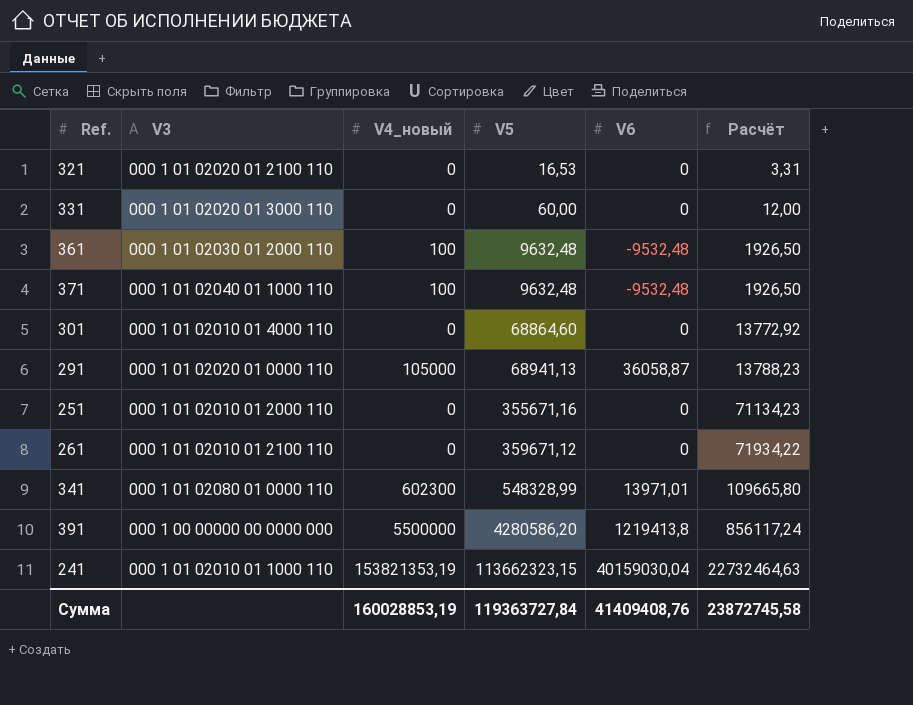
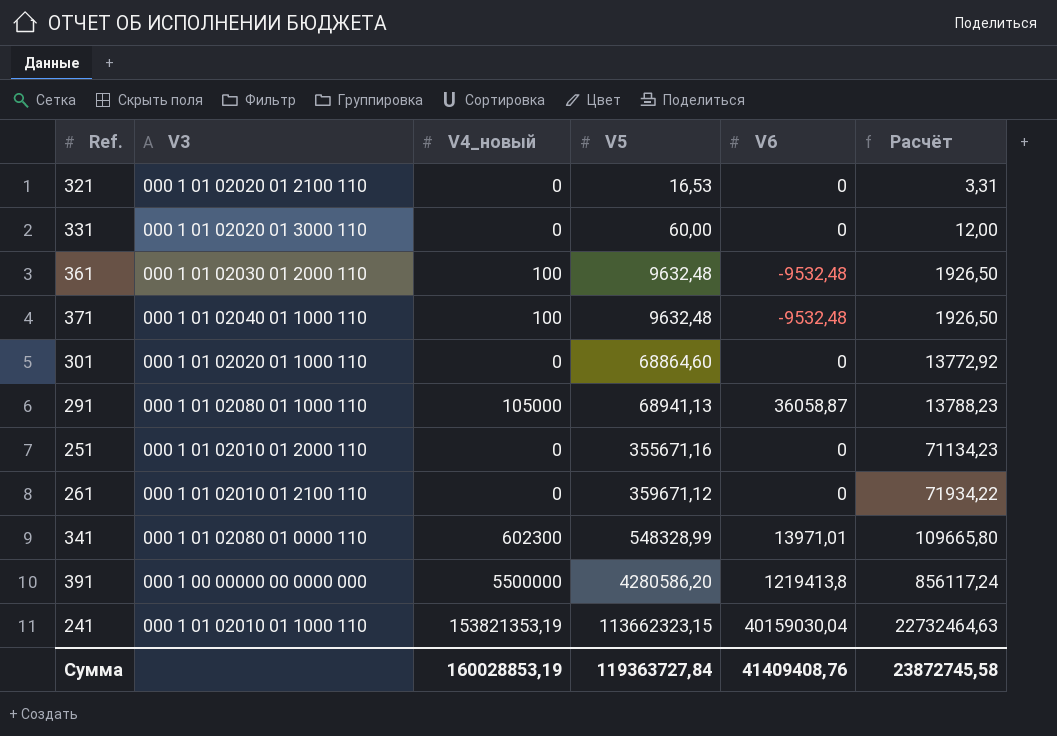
301 | V3: 000 1 01 02010 01 4000 110 -> 000 1 01 02020 01 1000 110
291 | V3: 000 1 01 02020 01 0000 110 -> 000 1 01 02080 01 1000 110

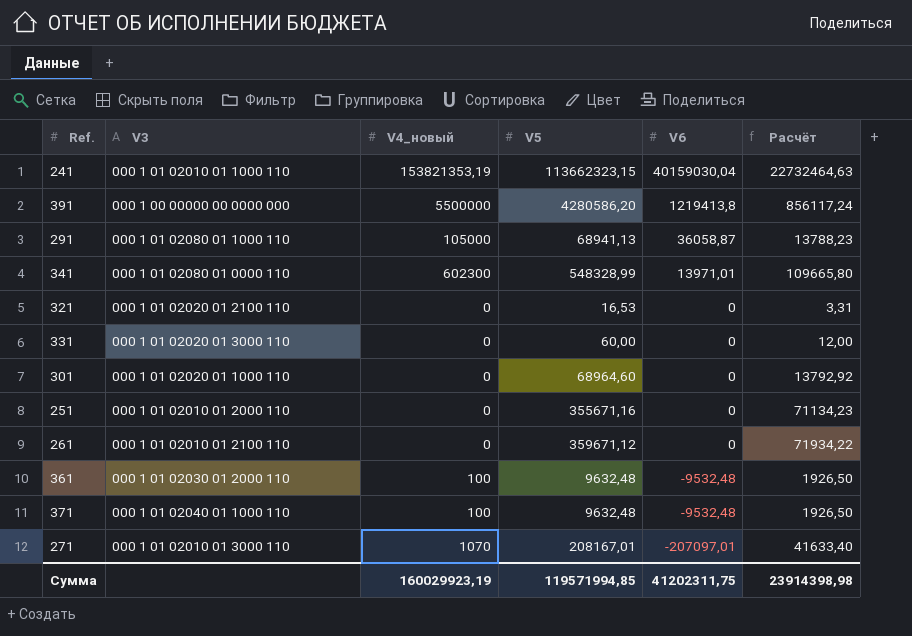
row order: V5 ascending -> V6 descending
301 | V5: 68864,60 -> 68964,60
301 | Расчёт: 13772,92 -> 13792,92
row 271: none -> 000 1 01 02010 01 3000 110 | 1070 | 208167,01 | -207097,01 | 41633,40
Сумма | V4_новый: 160028853,19 -> 160029923,19
Сумма | V5: 119363727,84 -> 119571994,85
Сумма | V6: 41409408,76 -> 41202311,75
Сумма | Расчёт: 23872745,58 -> 23914398,98

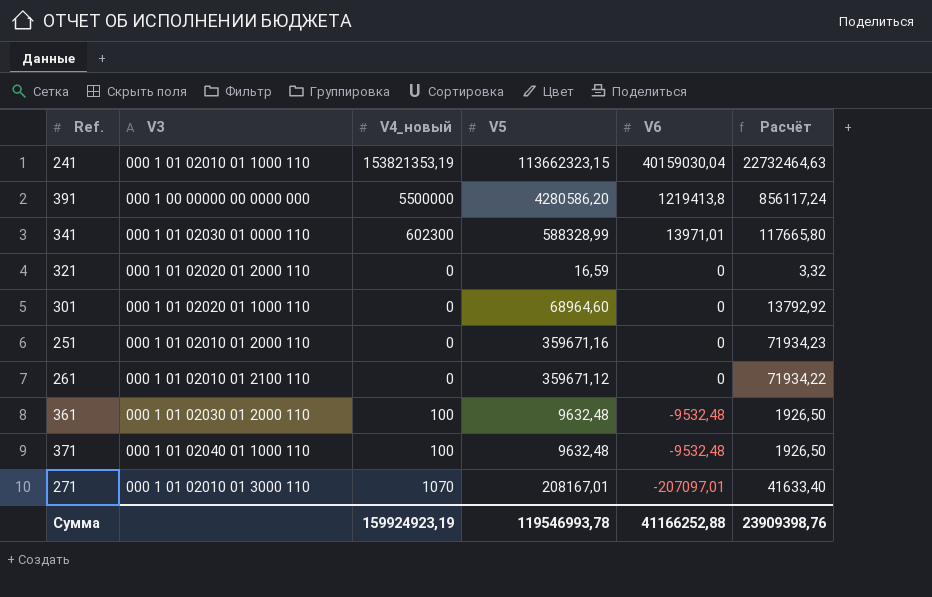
row 291: 000 1 01 02080 01 1000 110 | 105000 | 68941,13 | 36058,87 | 13788,23 -> none
row 331: 000 1 01 02020 01 3000 110 | 0 | 60,00 | 0 | 12,00 -> none
341 | V3: 000 1 01 02080 01 0000 110 -> 000 1 01 02030 01 0000 110
341 | V5: 548328,99 -> 588328,99
341 | Расчёт: 109665,80 -> 117665,80
321 | V3: 000 1 01 02020 01 2100 110 -> 000 1 01 02020 01 2000 110
321 | V5: 16,53 -> 16,59
321 | Расчёт: 3,31 -> 3,32
251 | V5: 355671,16 -> 359671,16
251 | Расчёт: 71134,23 -> 71934,23
Сумма | V4_новый: 160029923,19 -> 159924923,19
Сумма | V5: 119571994,85 -> 119546993,78
Сумма | V6: 41202311,75 -> 41166252,88
Сумма | Расчёт: 23914398,98 -> 23909398,76

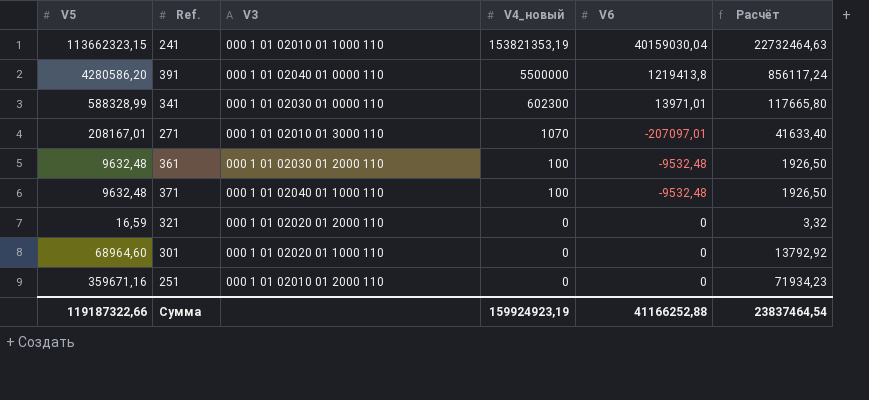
row order: V6 descending -> V4_новый descending
column V5 | position: 4 -> 1
row 261: 000 1 01 02010 01 2100 110 | 0 | 359671,12 | 0 | 71934,22 -> none
391 | V3: 000 1 00 00000 00 0000 000 -> 000 1 01 02040 01 0000 110
Сумма | V5: 119546993,78 -> 119187322,66
Сумма | Расчёт: 23909398,76 -> 23837464,54

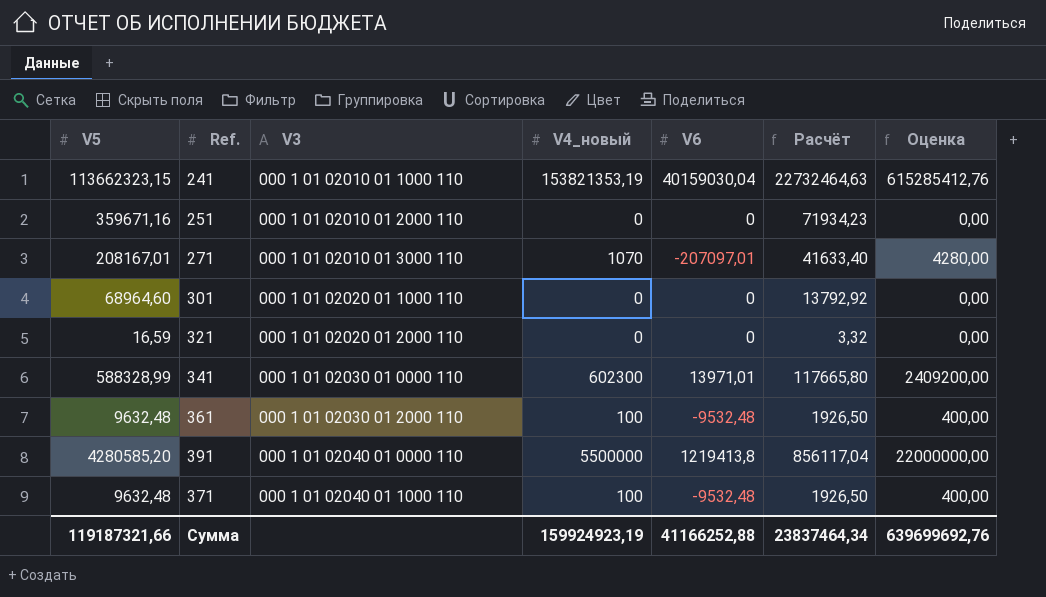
row order: V4_новый descending -> V3 ascending
column Оценка | formula: none -> [V4_новый] * 4
391 | V5: 4280586,20 -> 4280585,20
391 | Расчёт: 856117,24 -> 856117,04
Сумма | V5: 119187322,66 -> 119187321,66
Сумма | Расчёт: 23837464,54 -> 23837464,34

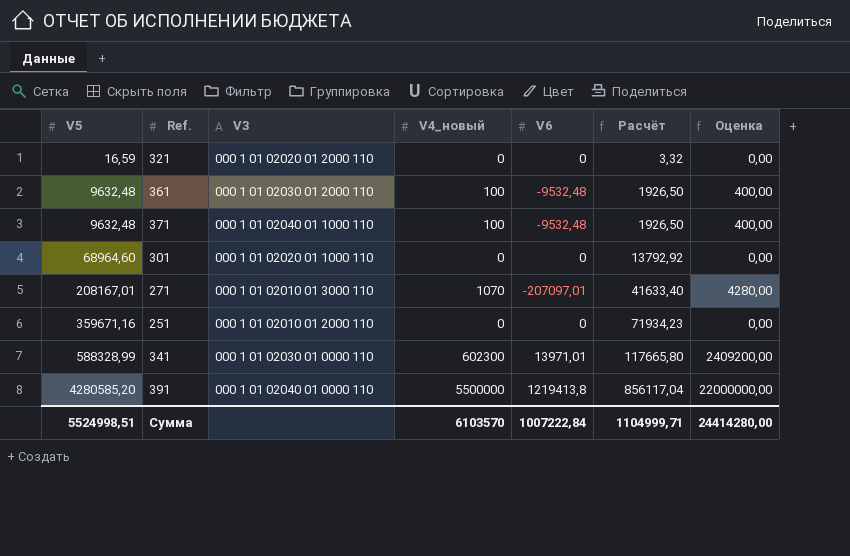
row order: V3 ascending -> V5 ascending
row 241: 113662323,15 | 000 1 01 02010 01 1000 110 | 153821353,19 | 40159030,04 | 22732464,63 | 615285412,76 -> none
Сумма | V5: 119187321,66 -> 5524998,51
Сумма | V4_новый: 159924923,19 -> 6103570
Сумма | V6: 41166252,88 -> 1007222,84
Сумма | Расчёт: 23837464,34 -> 1104999,71
Сумма | Оценка: 639699692,76 -> 24414280,00

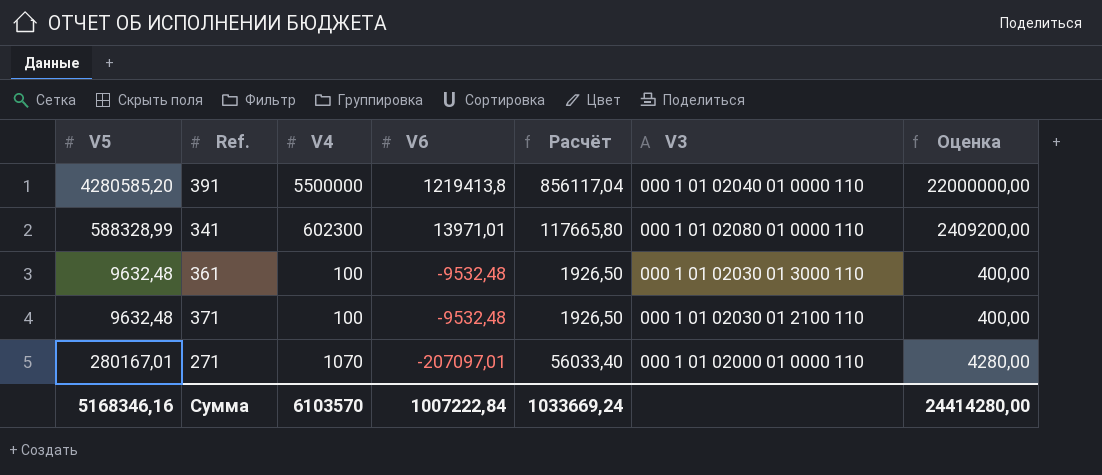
row order: V5 ascending -> V6 descending
column name: V4_новый -> V4
column V3 | position: 3 -> 6
row 321: 16,59 | 000 1 01 02020 01 2000 110 | 0 | 0 | 3,32 | 0,00 -> none
row 301: 68964,60 | 000 1 01 02020 01 1000 110 | 0 | 0 | 13792,92 | 0,00 -> none
row 251: 359671,16 | 000 1 01 02010 01 2000 110 | 0 | 0 | 71934,23 | 0,00 -> none
341 | V3: 000 1 01 02030 01 0000 110 -> 000 1 01 02080 01 0000 110
361 | V3: 000 1 01 02030 01 2000 110 -> 000 1 01 02030 01 3000 110
371 | V3: 000 1 01 02040 01 1000 110 -> 000 1 01 02030 01 2100 110
271 | V5: 208167,01 -> 280167,01
271 | Расчёт: 41633,40 -> 56033,40
271 | V3: 000 1 01 02010 01 3000 110 -> 000 1 01 02000 01 0000 110
Сумма | V5: 5524998,51 -> 5168346,16
Сумма | Расчёт: 1104999,71 -> 1033669,24

